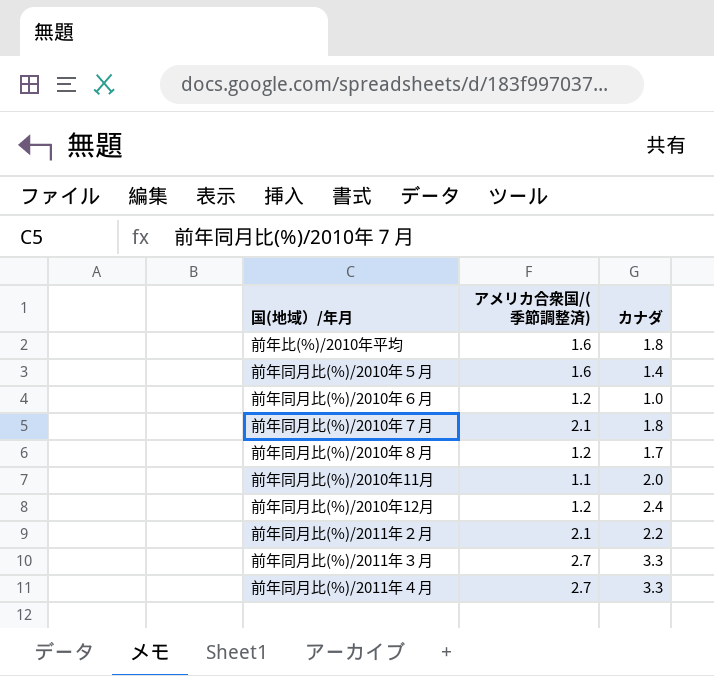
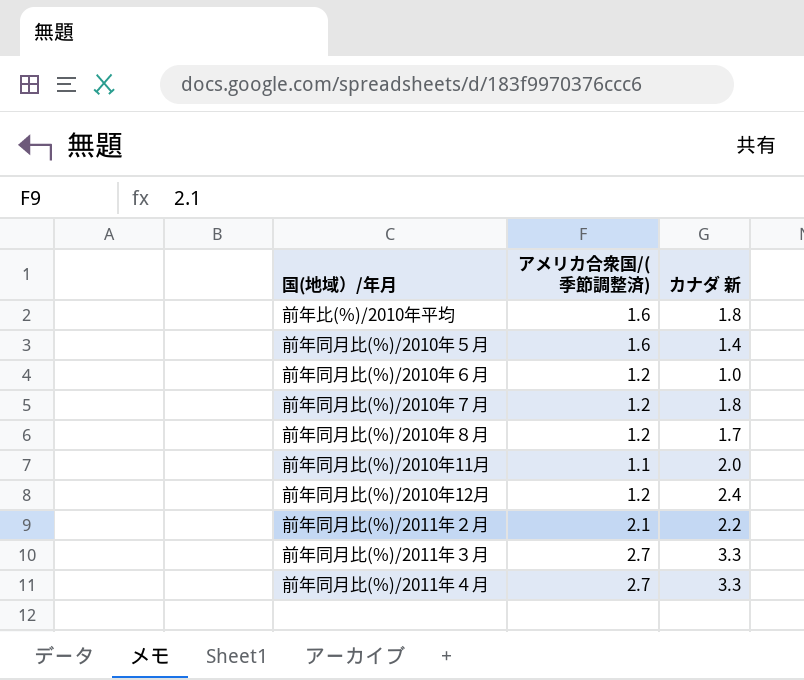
column name: カナダ -> カナダ 新
前年同月比(%)/2010年７月 | アメリカ合衆国/(季節調整済): 2.1 -> 1.2

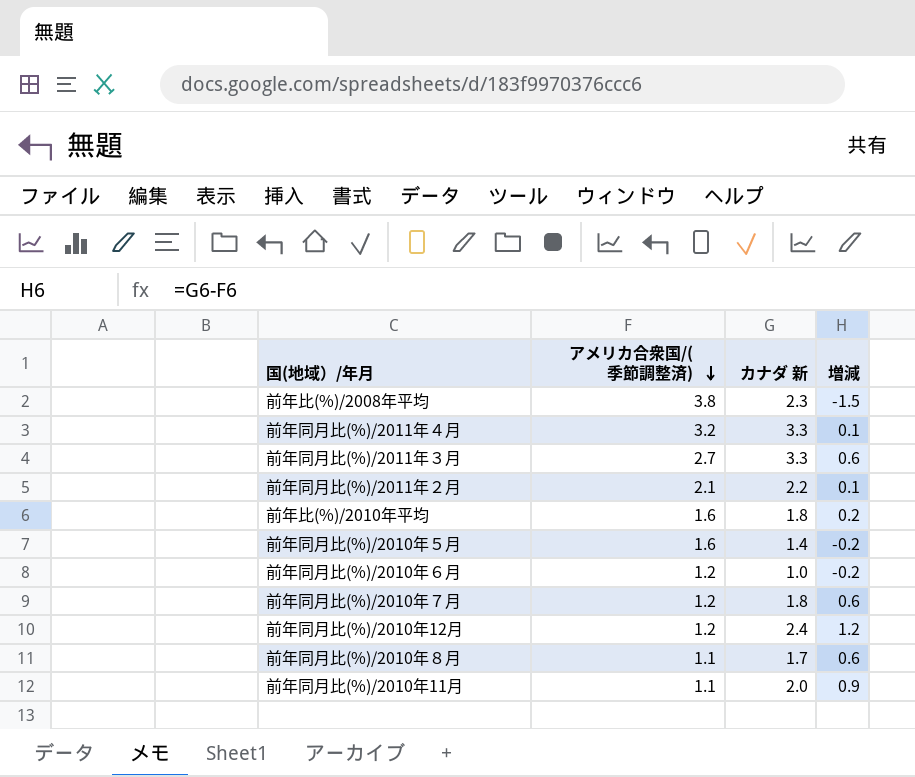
row order: none -> アメリカ合衆国/(季節調整済) descending
column 増減 | formula: none -> [カナダ 新] - [アメリカ合衆国/(季節調整済)]
row 前年比(%)/2008年平均: none -> 3.8 | 2.3 | -1.5
前年同月比(%)/2011年４月 | アメリカ合衆国/(季節調整済): 2.7 -> 3.2
前年同月比(%)/2010年８月 | アメリカ合衆国/(季節調整済): 1.2 -> 1.1

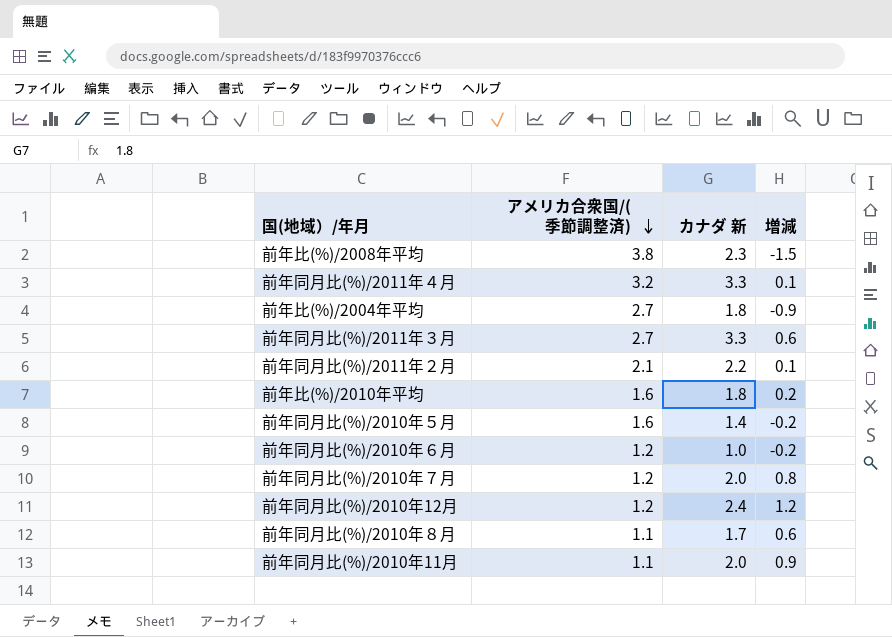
row 前年比(%)/2004年平均: none -> 2.7 | 1.8 | -0.9
前年同月比(%)/2010年７月 | カナダ 新: 1.8 -> 2.0
前年同月比(%)/2010年７月 | 増減: 0.6 -> 0.8

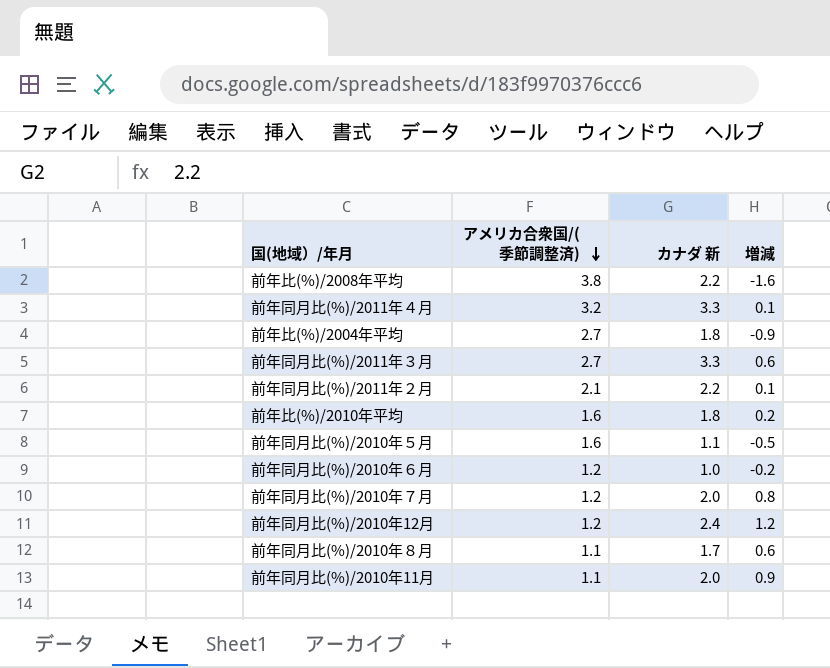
前年比(%)/2008年平均 | カナダ 新: 2.3 -> 2.2
前年比(%)/2008年平均 | 増減: -1.5 -> -1.6
前年同月比(%)/2010年５月 | カナダ 新: 1.4 -> 1.1
前年同月比(%)/2010年５月 | 増減: -0.2 -> -0.5

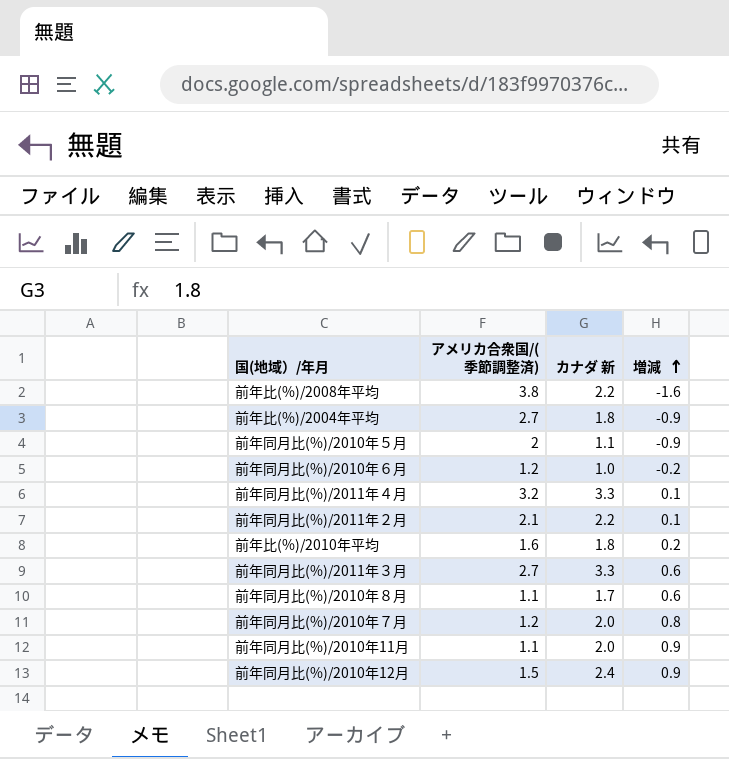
row order: アメリカ合衆国/(季節調整済) descending -> 増減 ascending
前年同月比(%)/2010年５月 | アメリカ合衆国/(季節調整済): 1.6 -> 2
前年同月比(%)/2010年５月 | 増減: -0.5 -> -0.9
前年同月比(%)/2010年12月 | アメリカ合衆国/(季節調整済): 1.2 -> 1.5
前年同月比(%)/2010年12月 | 増減: 1.2 -> 0.9

